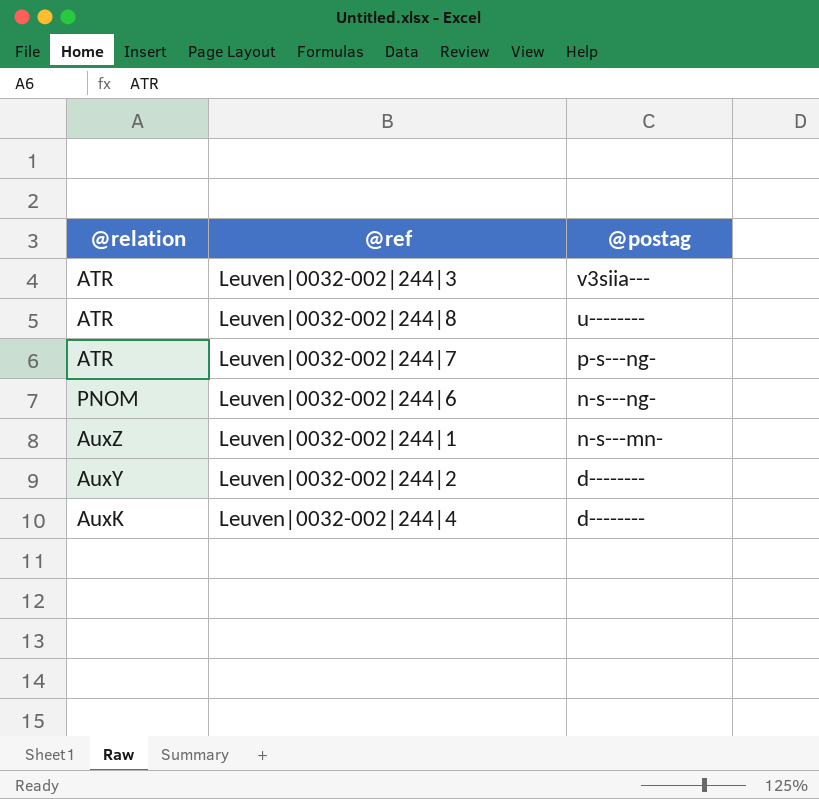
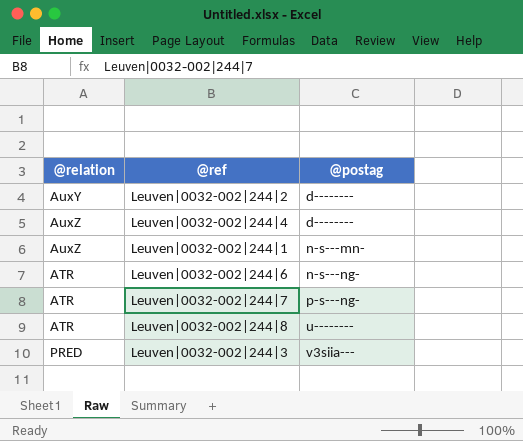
row order: @postag descending -> @postag ascending
Leuven|0032-002|244|4 | @relation: AuxK -> AuxZ
Leuven|0032-002|244|6 | @relation: PNOM -> ATR
Leuven|0032-002|244|3 | @relation: ATR -> PRED

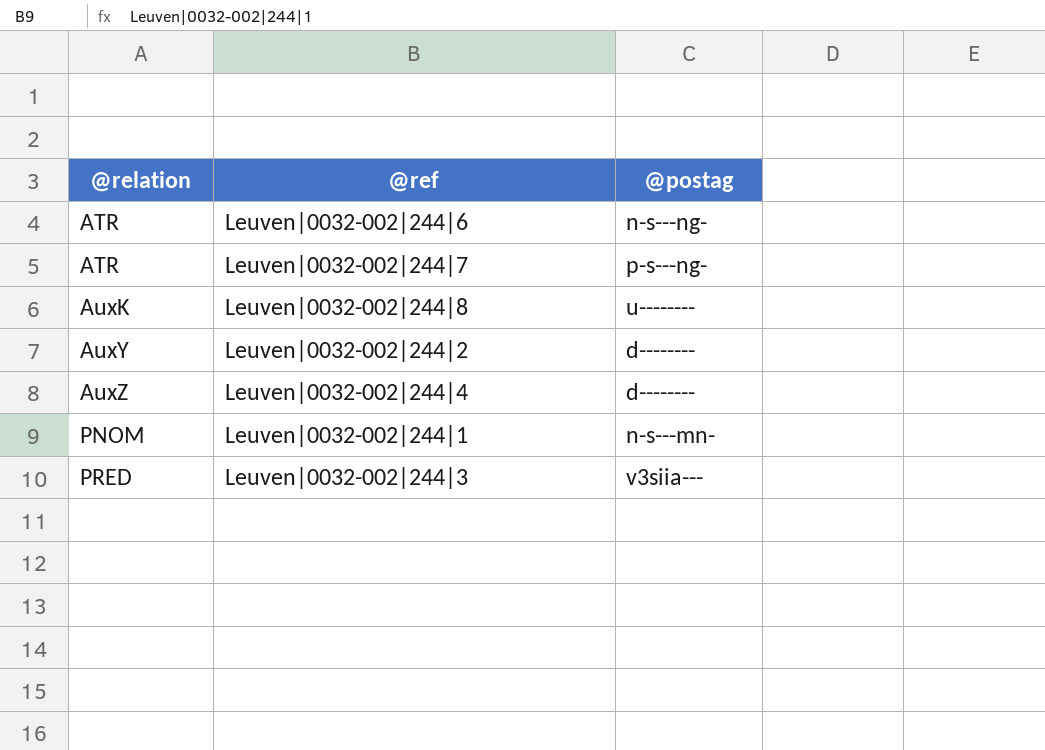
row order: @postag ascending -> @relation ascending
Leuven|0032-002|244|8 | @relation: ATR -> AuxK
Leuven|0032-002|244|1 | @relation: AuxZ -> PNOM

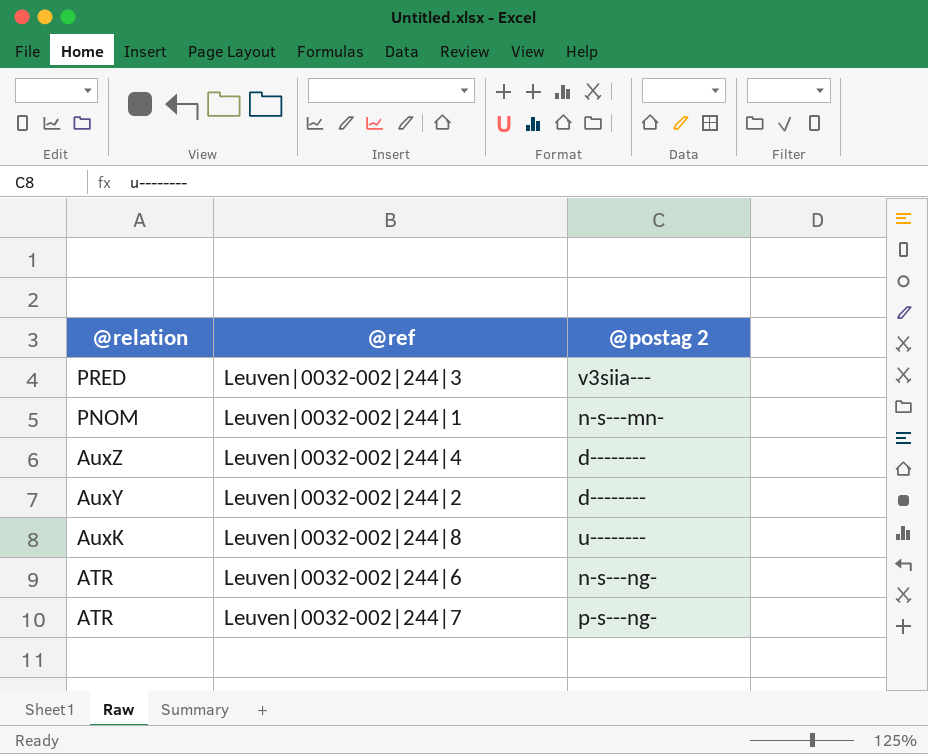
row order: @relation ascending -> @relation descending
column name: @postag -> @postag 2

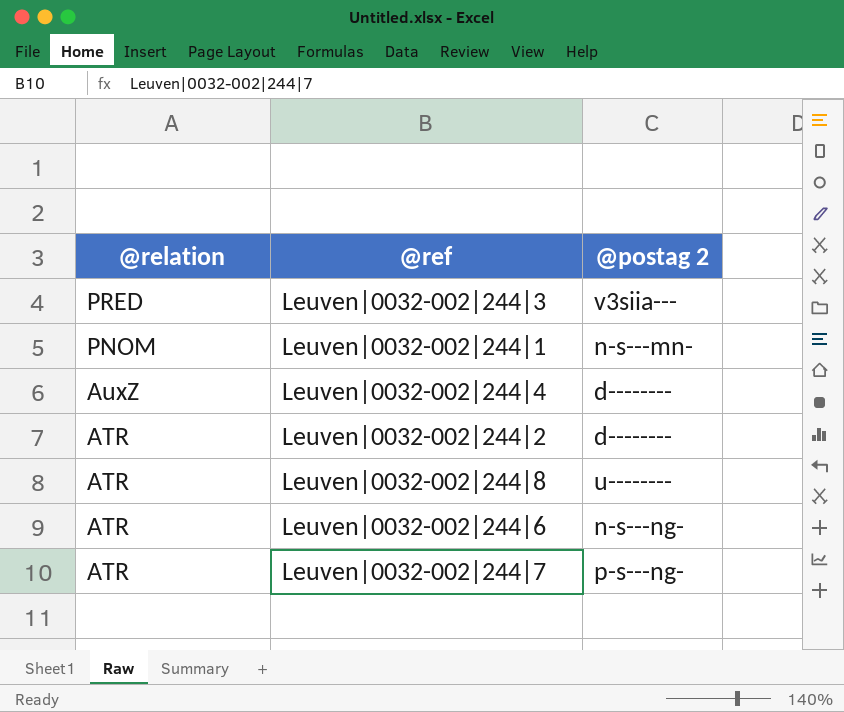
Leuven|0032-002|244|2 | @relation: AuxY -> ATR
Leuven|0032-002|244|8 | @relation: AuxK -> ATR

